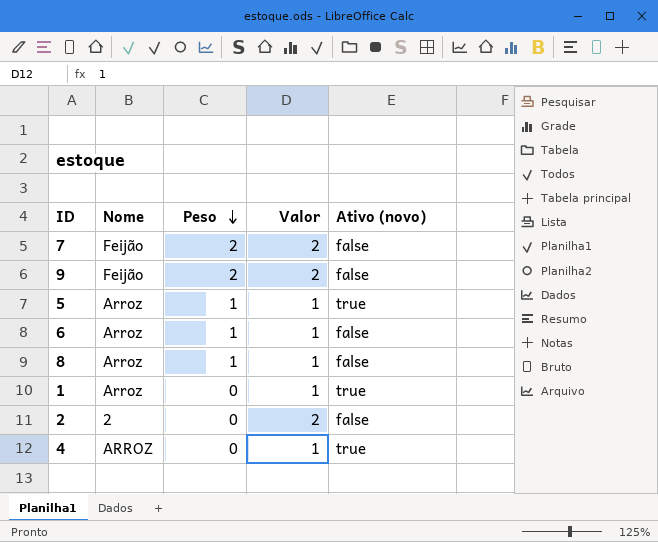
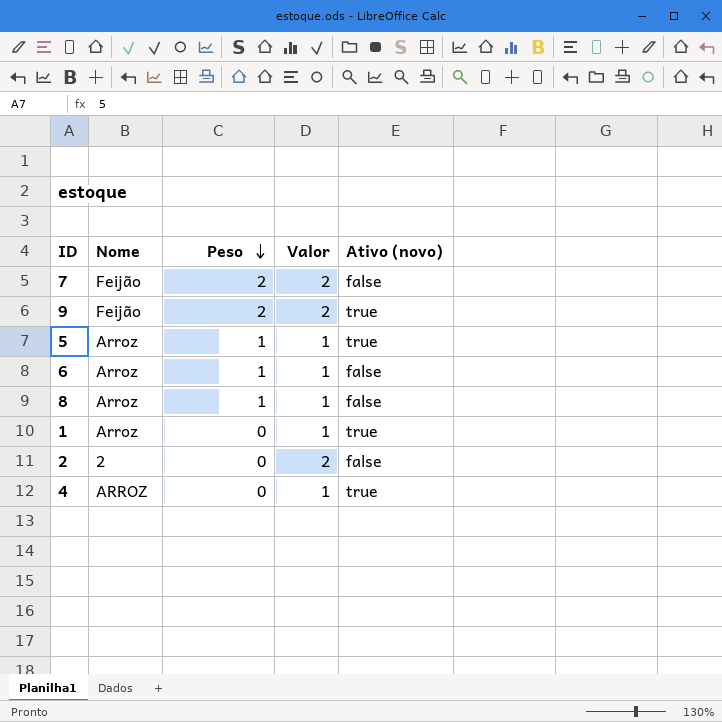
9 | Ativo (novo): false -> true

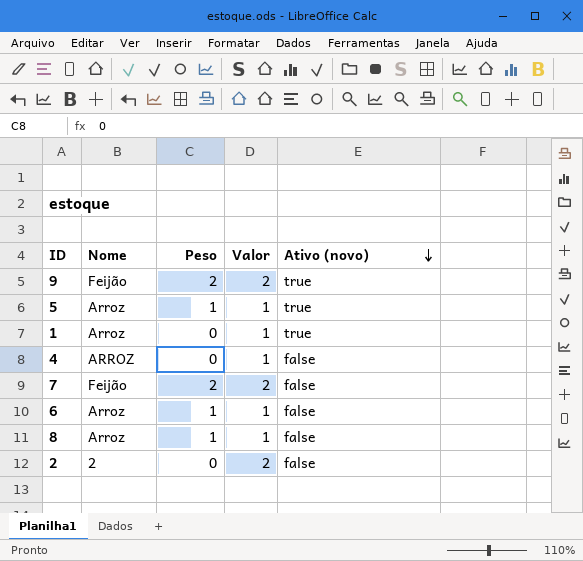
row order: Peso descending -> Ativo (novo) descending
4 | Ativo (novo): true -> false

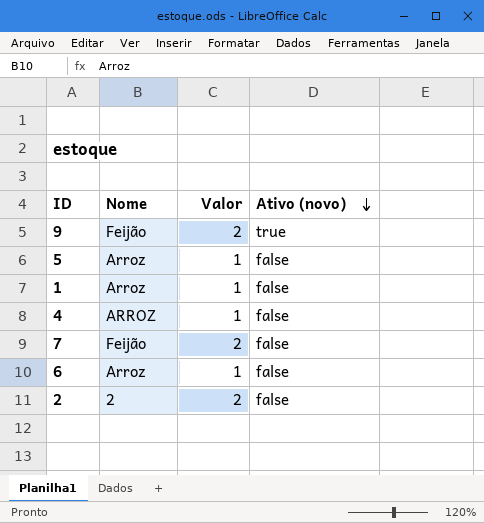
column Peso | position: 3 -> none
row 8: Arroz | 1 | 1 | false -> none
5 | Ativo (novo): true -> false
1 | Ativo (novo): true -> false

